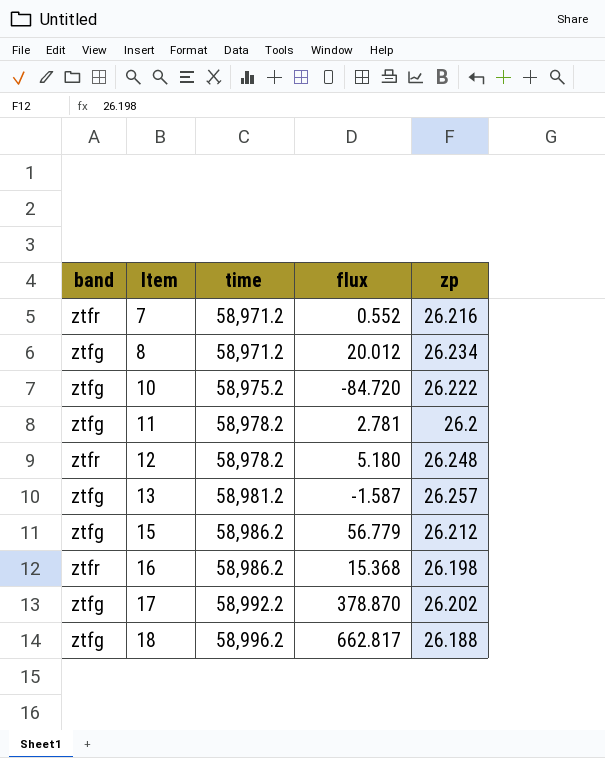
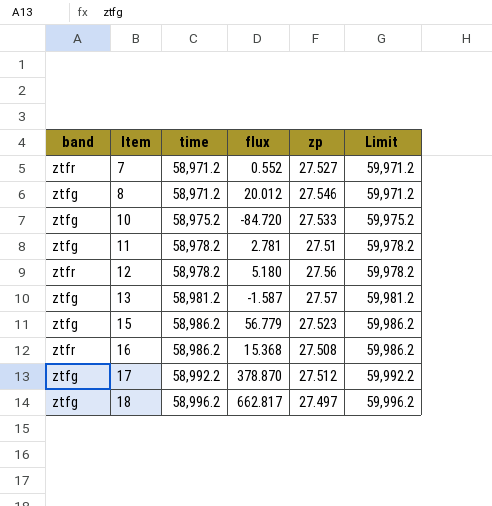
column Limit | formula: none -> [time] + 1000
7 | zp: 26.216 -> 27.527
8 | zp: 26.234 -> 27.546
10 | zp: 26.222 -> 27.533
11 | zp: 26.2 -> 27.51
12 | zp: 26.248 -> 27.56
13 | zp: 26.257 -> 27.57
15 | zp: 26.212 -> 27.523
16 | zp: 26.198 -> 27.508
17 | zp: 26.202 -> 27.512
18 | zp: 26.188 -> 27.497

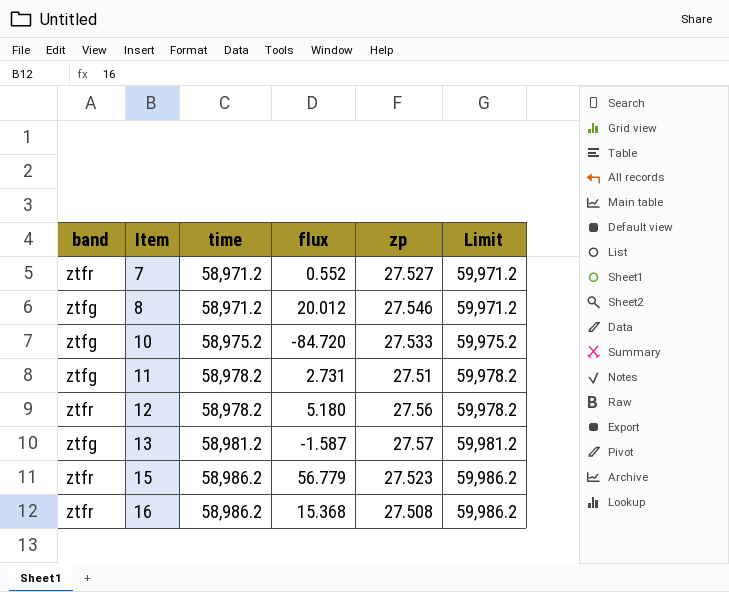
row 17: ztfg | 58,992.2 | 378.870 | 27.512 | 59,992.2 -> none
row 18: ztfg | 58,996.2 | 662.817 | 27.497 | 59,996.2 -> none
11 | flux: 2.781 -> 2.731
15 | band: ztfg -> ztfr

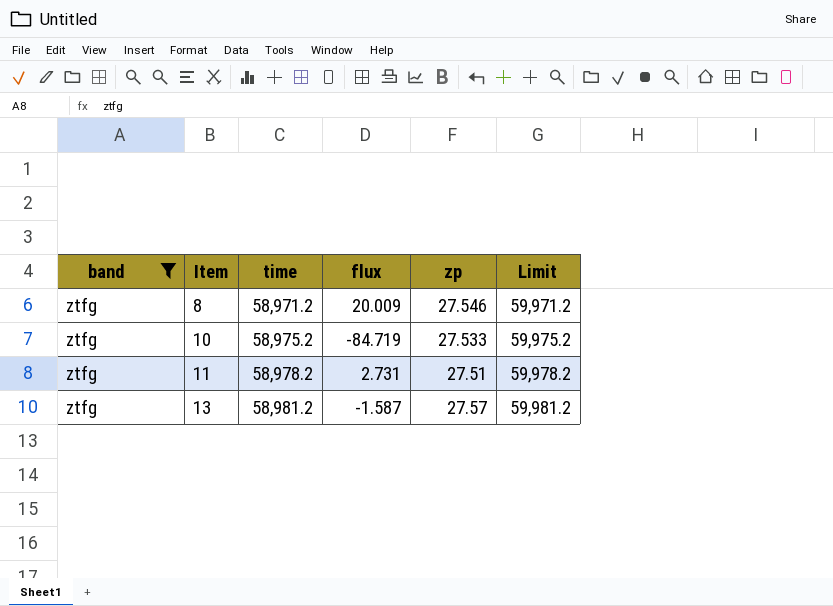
filter: none -> band = ztfg
8 | flux: 20.012 -> 20.009
10 | flux: -84.720 -> -84.719

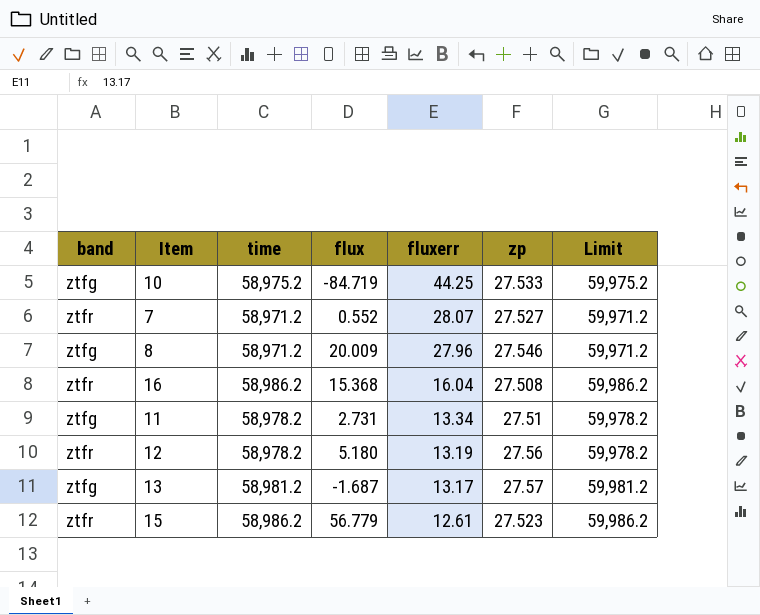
filter: band = ztfg -> none
row order: Item ascending -> fluxerr descending
column fluxerr | position: none -> 5
13 | flux: -1.587 -> -1.687

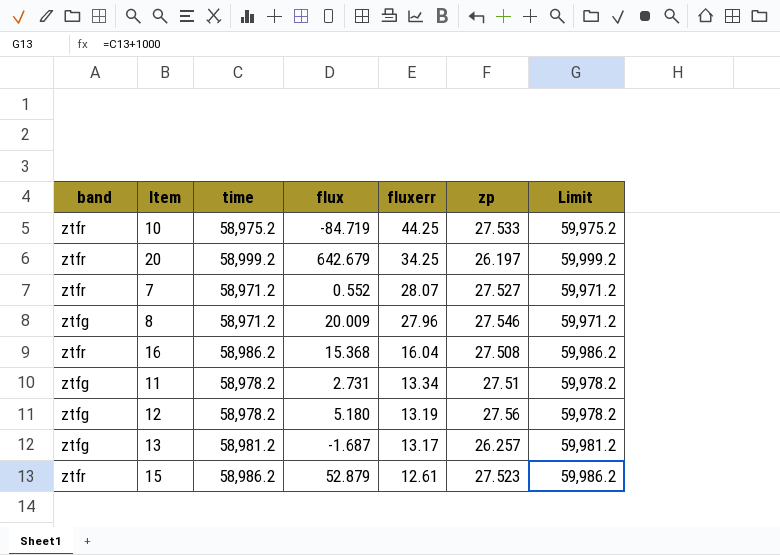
10 | band: ztfg -> ztfr
row 20: none -> ztfr | 58,999.2 | 642.679 | 34.25 | 26.197 | 59,999.2
12 | band: ztfr -> ztfg
13 | zp: 27.57 -> 26.257
15 | flux: 56.779 -> 52.879

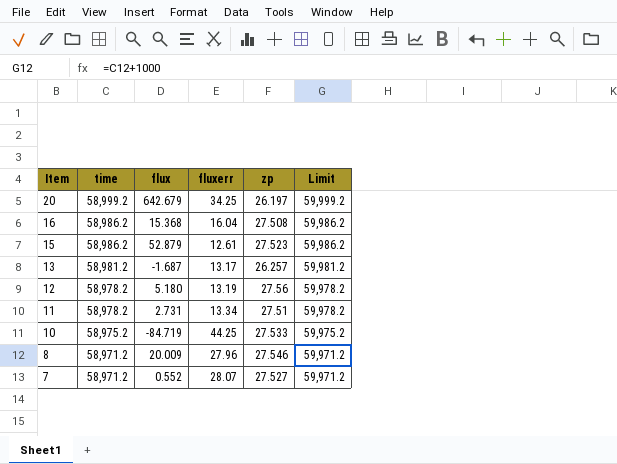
row order: fluxerr descending -> Item descending
column band | position: 1 -> none

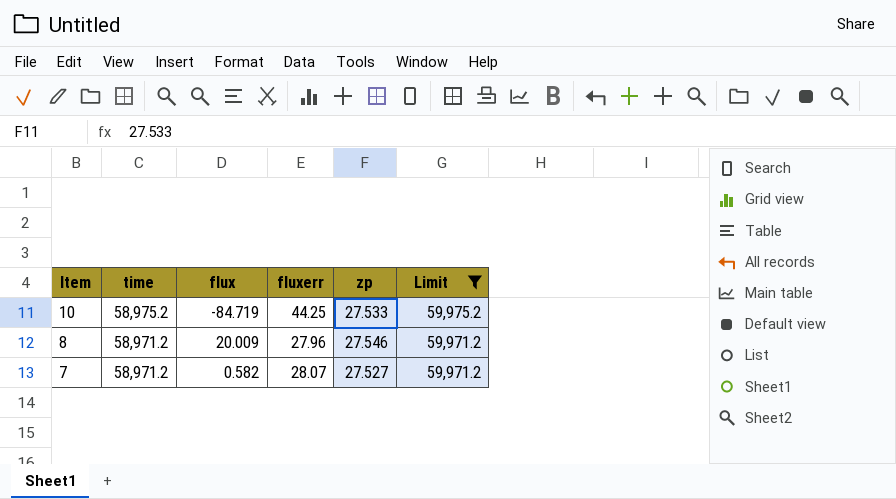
filter: none -> Limit <= 59,975.2
7 | flux: 0.552 -> 0.582

